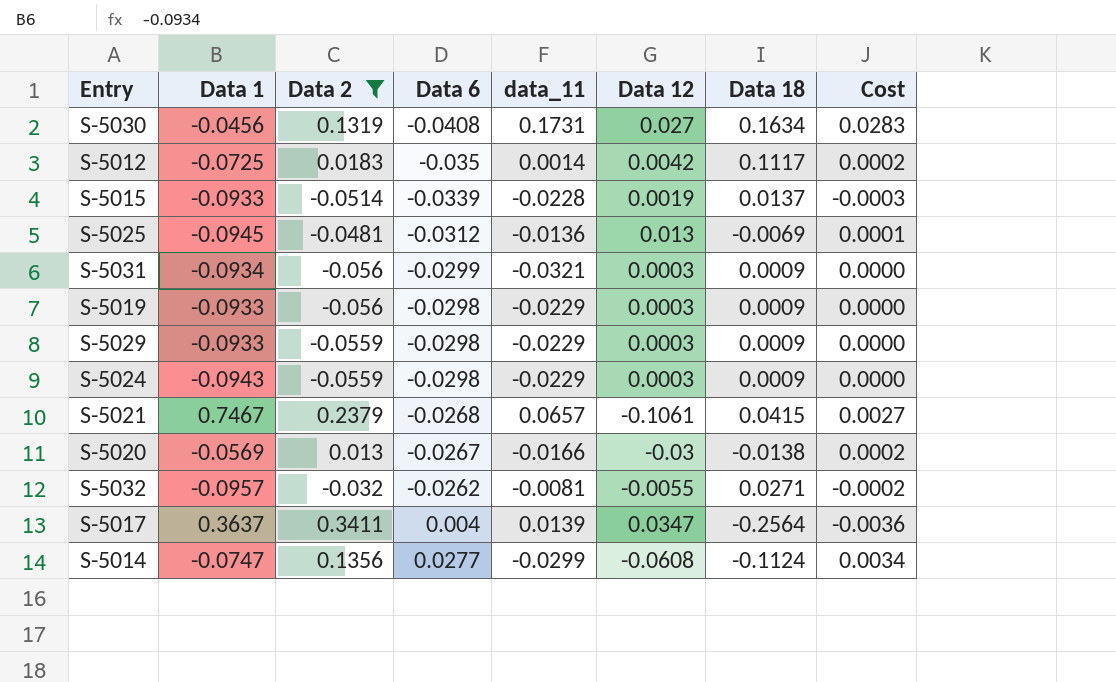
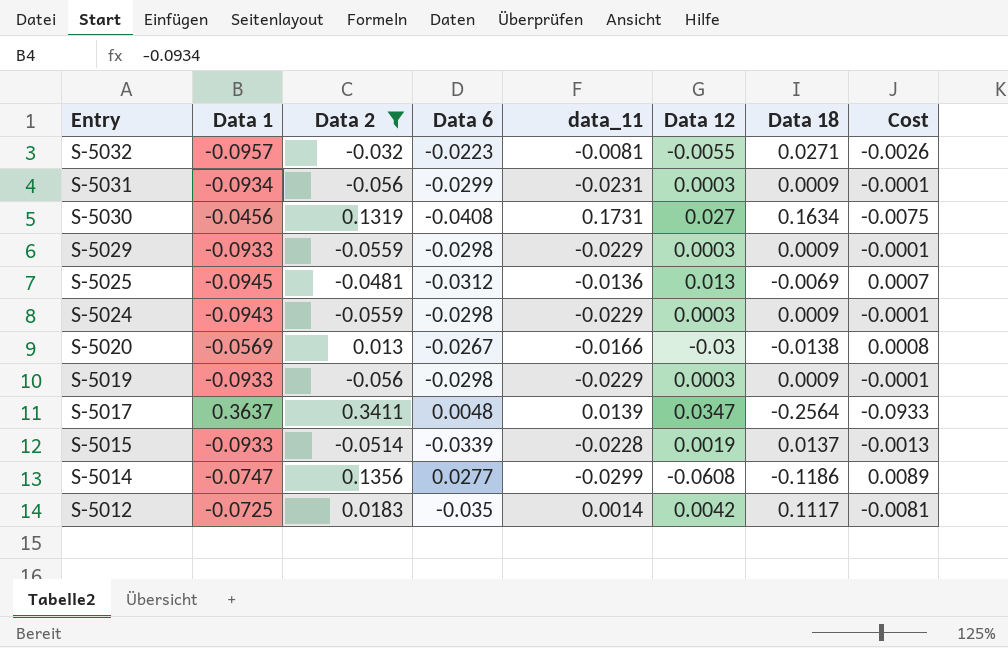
row order: Data 6 ascending -> Entry descending
column Cost | formula: [data_11] * [Data 18] -> [Data 1] * [Data 18]
row S-5021: 0.7467 | 0.2379 | -0.0268 | 0.0657 | -0.1061 | 0.0415 | 0.0027 -> none
S-5032 | Data 6: -0.0262 -> -0.0223
S-5031 | data_11: -0.0321 -> -0.0231
S-5017 | Data 6: 0.004 -> 0.0048
S-5014 | Data 18: -0.1124 -> -0.1186

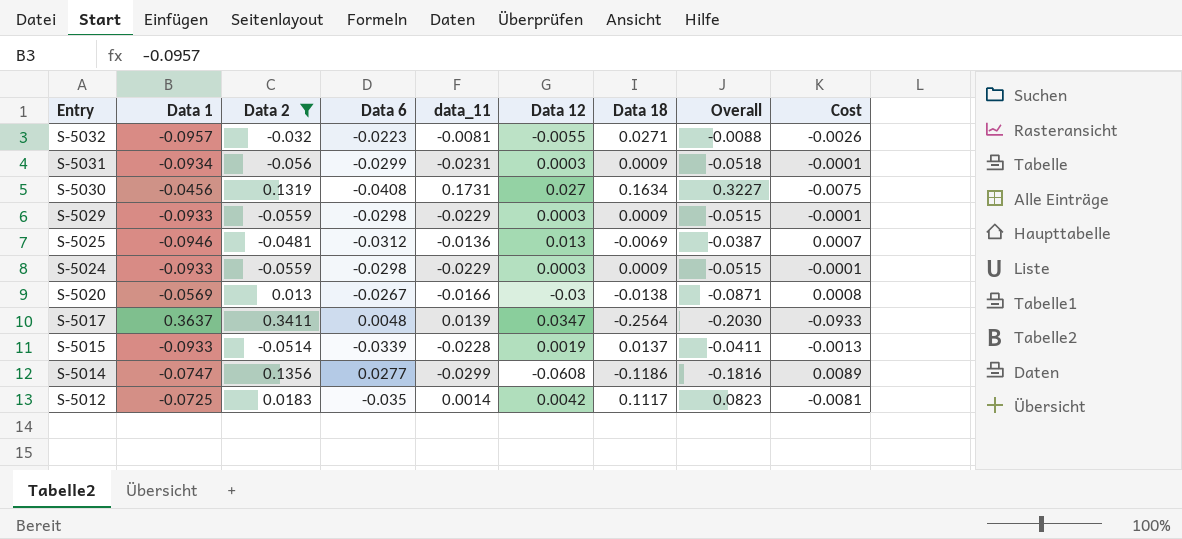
column Overall | formula: none -> [Data 6] + [data_11] + [Data 12] + [Data 18]
row S-5019: -0.0933 | -0.056 | -0.0298 | -0.0229 | 0.0003 | 0.0009 | -0.0001 -> none
S-5025 | Data 1: -0.0945 -> -0.0946
S-5024 | Data 1: -0.0943 -> -0.0933

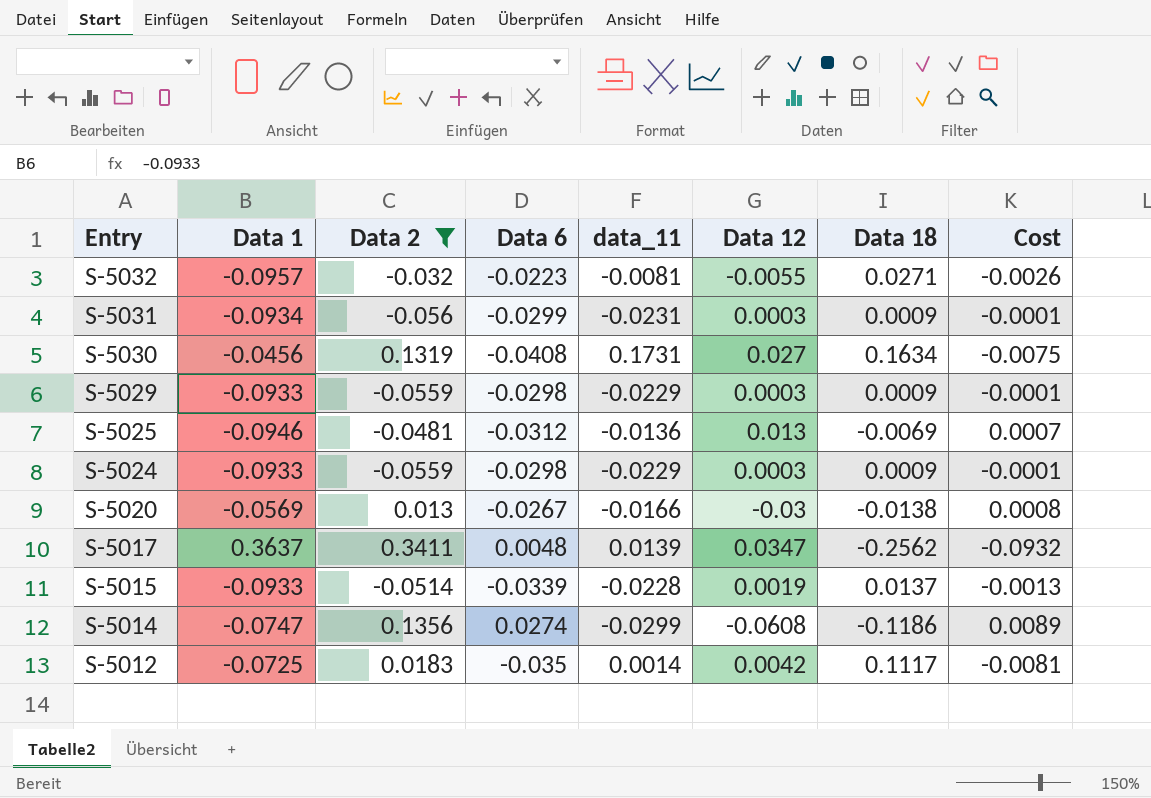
column Overall | formula: [Data 6] + [data_11] + [Data 12] + [Data 18] -> none
S-5017 | Data 18: -0.2564 -> -0.2562
S-5017 | Cost: -0.0933 -> -0.0932
S-5014 | Data 6: 0.0277 -> 0.0274

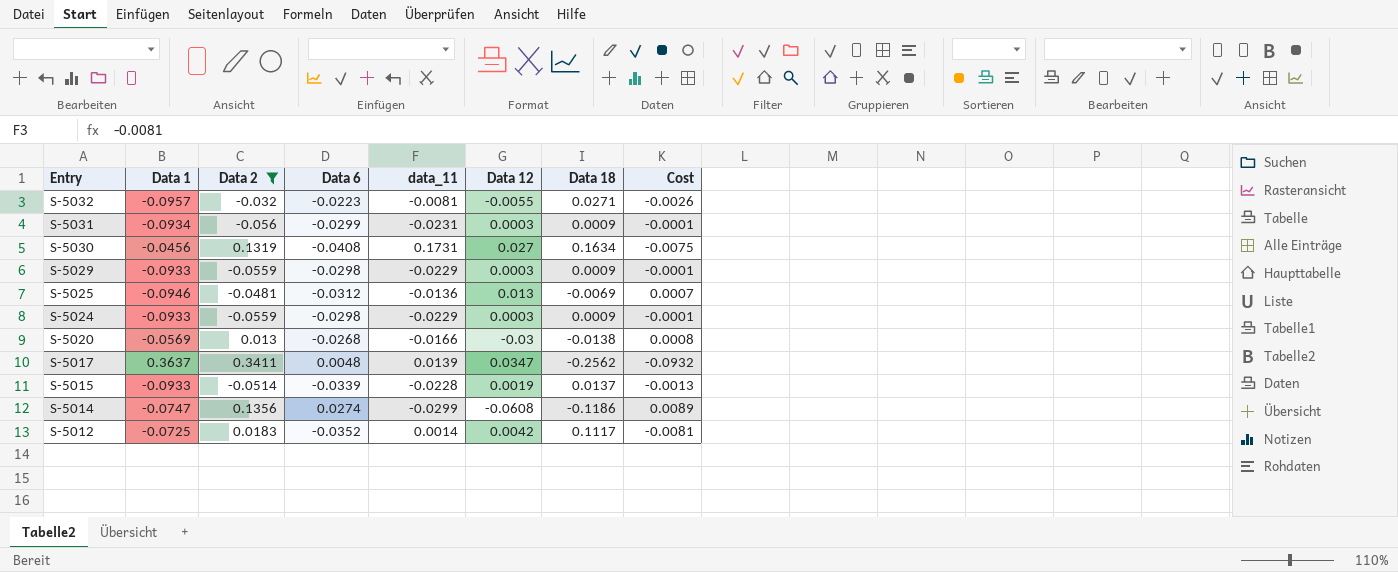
S-5020 | Data 6: -0.0267 -> -0.0268
S-5012 | Data 6: -0.035 -> -0.0352

